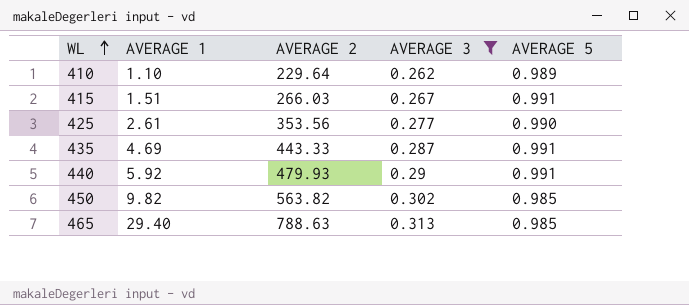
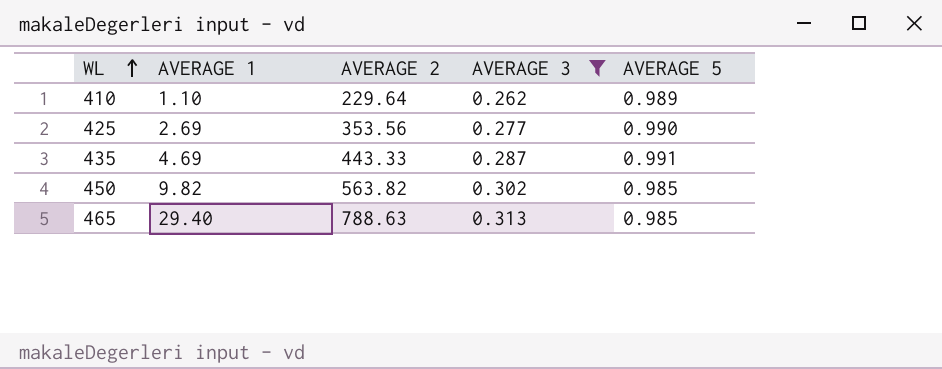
row 415: 1.51 | 266.03 | 0.267 | 0.991 -> none
row 440: 5.92 | 479.93 | 0.29 | 0.991 -> none
425 | AVERAGE 1: 2.61 -> 2.69

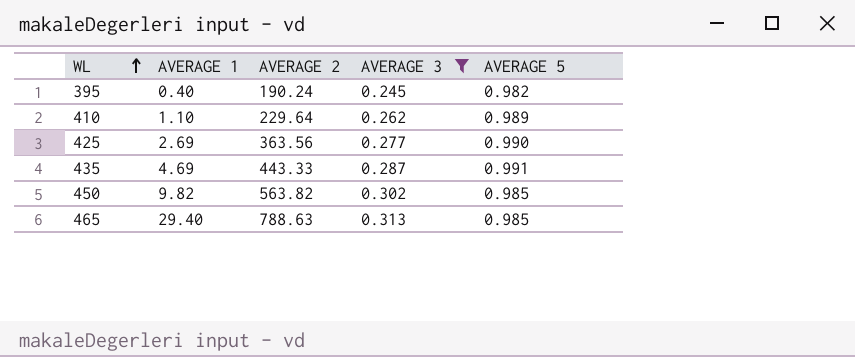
row 395: none -> 0.40 | 190.24 | 0.245 | 0.982
425 | AVERAGE 2: 353.56 -> 363.56

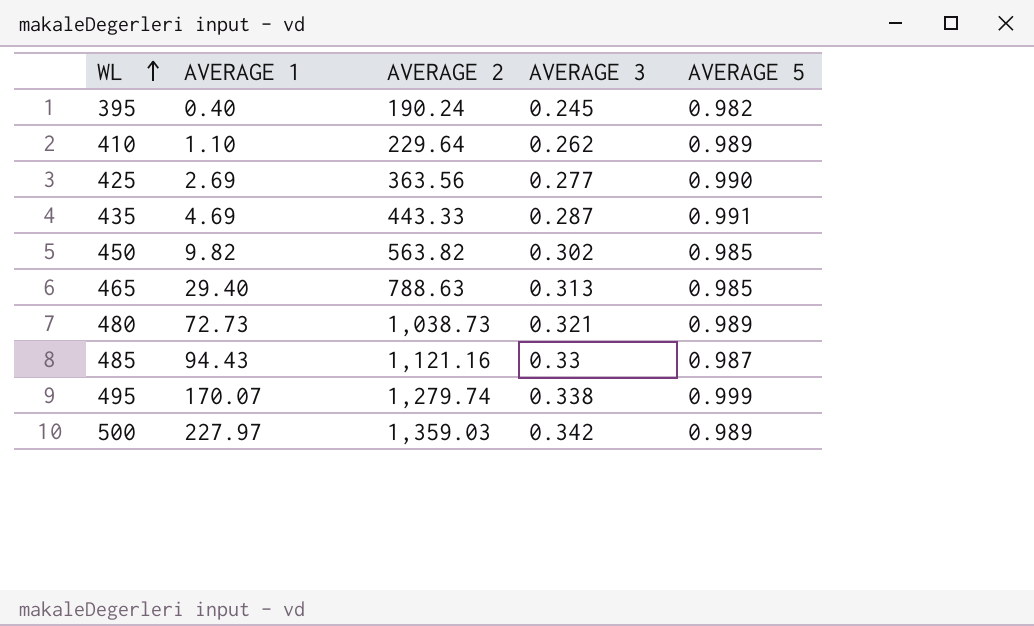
filter: AVERAGE 3 <= 0.313 -> none

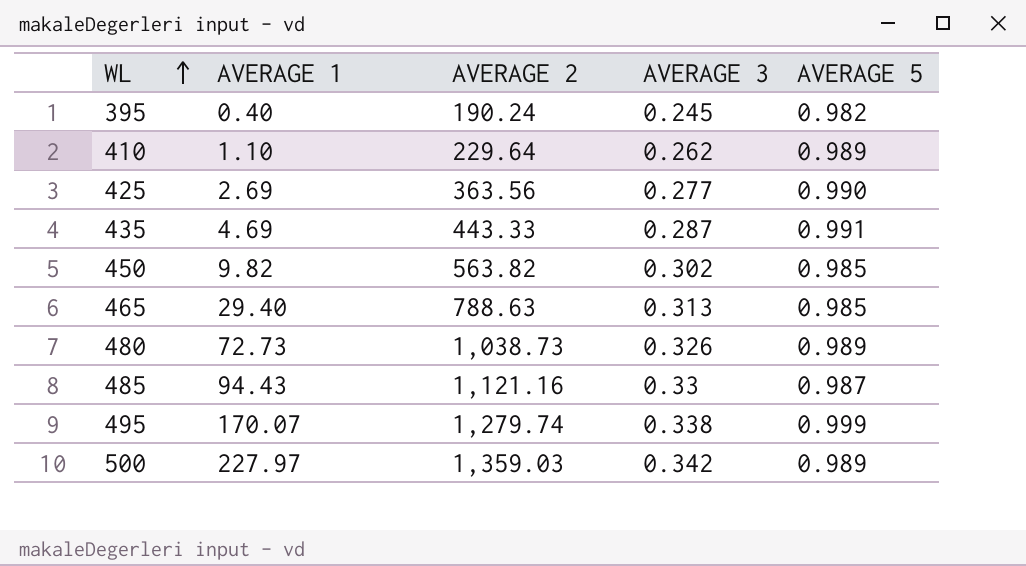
480 | AVERAGE 3: 0.321 -> 0.326

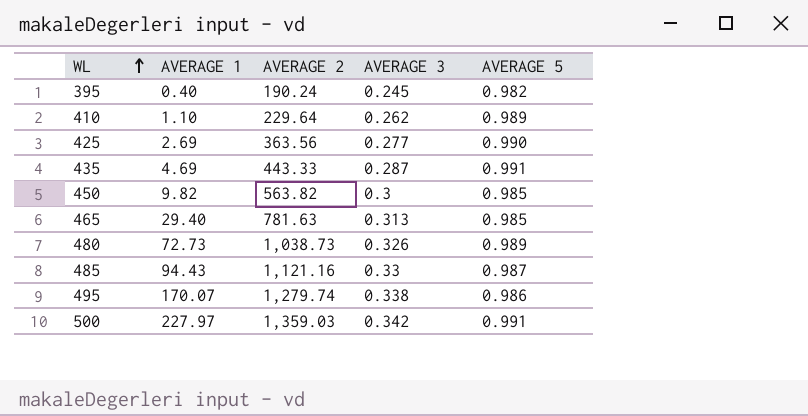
450 | AVERAGE 3: 0.302 -> 0.3
465 | AVERAGE 2: 788.63 -> 781.63
495 | AVERAGE 5: 0.999 -> 0.986
500 | AVERAGE 5: 0.989 -> 0.991

